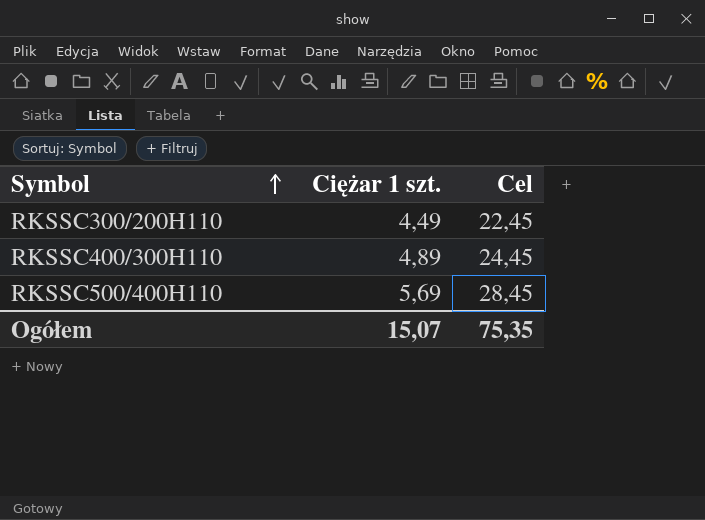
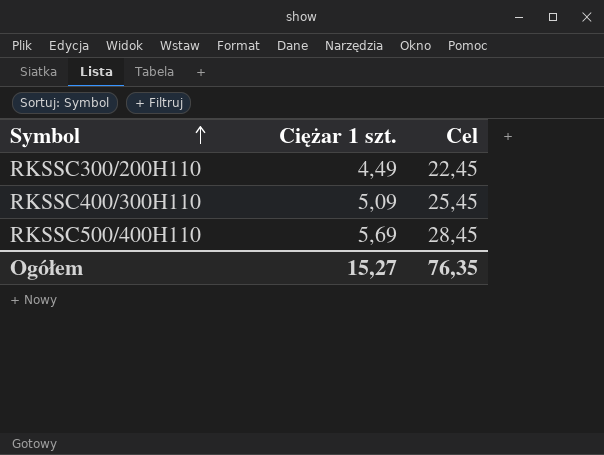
RKSSC400/300H110 | Ciężar 1 szt.: 4,89 -> 5,09
RKSSC400/300H110 | Cel: 24,45 -> 25,45
Ogółem | Ciężar 1 szt.: 15,07 -> 15,27
Ogółem | Cel: 75,35 -> 76,35

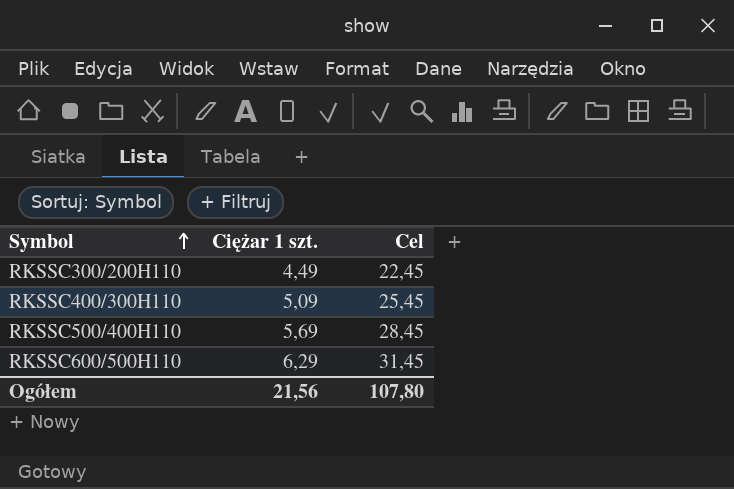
row RKSSC600/500H110: none -> 6,29 | 31,45
Ogółem | Ciężar 1 szt.: 15,27 -> 21,56
Ogółem | Cel: 76,35 -> 107,80

